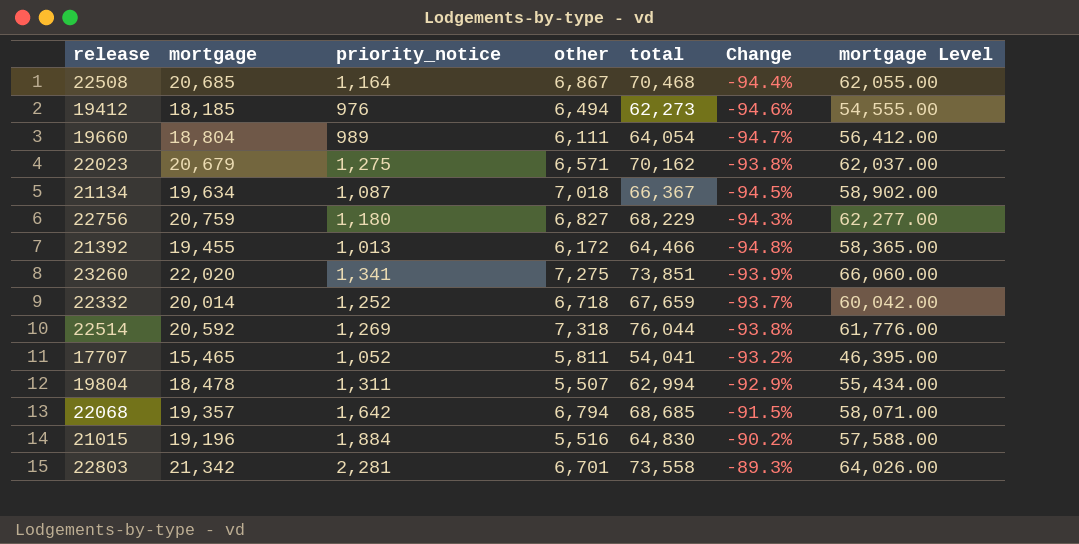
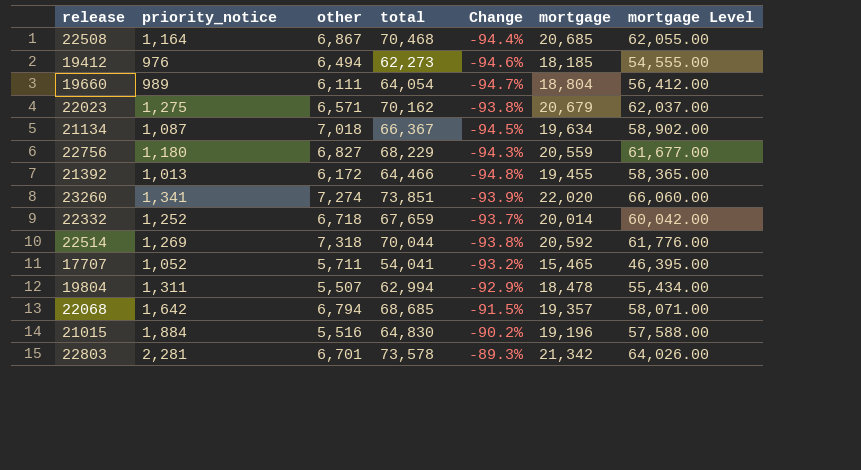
column mortgage | position: 2 -> 6
22756 | mortgage: 20,759 -> 20,559
22756 | mortgage Level: 62,277.00 -> 61,677.00
23260 | other: 7,275 -> 7,274
22514 | total: 76,044 -> 70,044
17707 | other: 5,811 -> 5,711
22803 | total: 73,558 -> 73,578

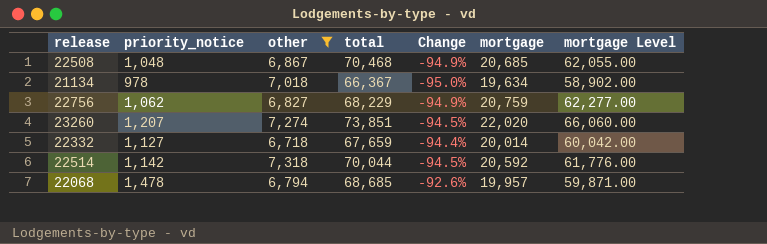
filter: none -> other >= 6,718
22508 | priority_notice: 1,164 -> 1,048
22508 | Change: -94.4% -> -94.9%
21134 | priority_notice: 1,087 -> 978
21134 | Change: -94.5% -> -95.0%
22756 | priority_notice: 1,180 -> 1,062
22756 | Change: -94.3% -> -94.9%
22756 | mortgage: 20,559 -> 20,759
22756 | mortgage Level: 61,677.00 -> 62,277.00
23260 | priority_notice: 1,341 -> 1,207
23260 | Change: -93.9% -> -94.5%
22332 | priority_notice: 1,252 -> 1,127
22332 | Change: -93.7% -> -94.4%
22514 | priority_notice: 1,269 -> 1,142
22514 | Change: -93.8% -> -94.5%
22068 | priority_notice: 1,642 -> 1,478
22068 | Change: -91.5% -> -92.6%
22068 | mortgage: 19,357 -> 19,957
22068 | mortgage Level: 58,071.00 -> 59,871.00

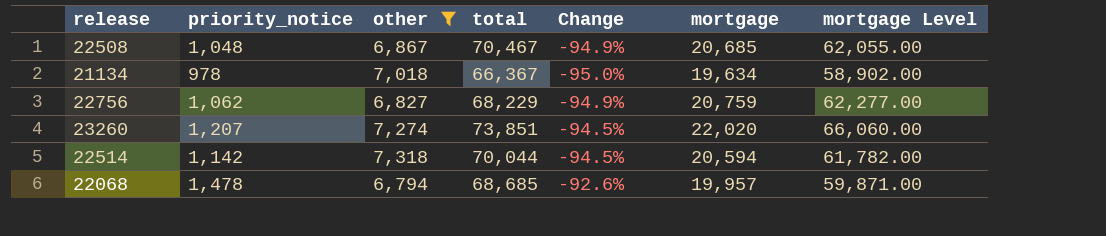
row 22332: 1,127 | 6,718 | 67,659 | -94.4% | 20,014 | 60,042.00 -> none
22508 | total: 70,468 -> 70,467
22514 | mortgage: 20,592 -> 20,594
22514 | mortgage Level: 61,776.00 -> 61,782.00

